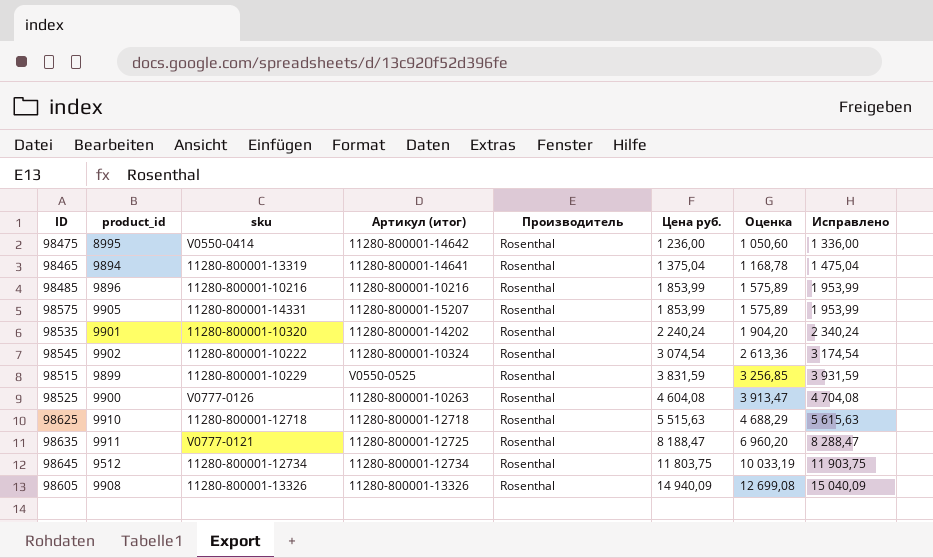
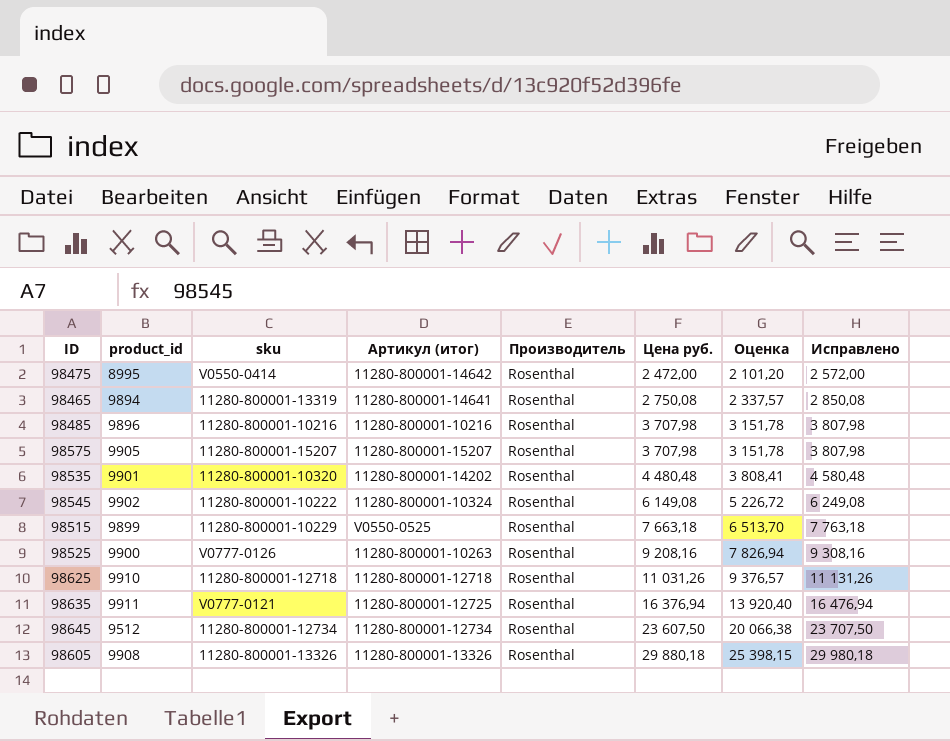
98475 | Цена руб.: 1 236,00 -> 2 472,00
98475 | Оценка: 1 050,60 -> 2 101,20
98475 | Исправлено: 1 336,00 -> 2 572,00
98465 | Цена руб.: 1 375,04 -> 2 750,08
98465 | Оценка: 1 168,78 -> 2 337,57
98465 | Исправлено: 1 475,04 -> 2 850,08
98485 | Цена руб.: 1 853,99 -> 3 707,98
98485 | Оценка: 1 575,89 -> 3 151,78
98485 | Исправлено: 1 953,99 -> 3 807,98
98575 | sku: 11280-800001-14331 -> 11280-800001-15207
98575 | Цена руб.: 1 853,99 -> 3 707,98
98575 | Оценка: 1 575,89 -> 3 151,78
98575 | Исправлено: 1 953,99 -> 3 807,98
98535 | Цена руб.: 2 240,24 -> 4 480,48
98535 | Оценка: 1 904,20 -> 3 808,41
98535 | Исправлено: 2 340,24 -> 4 580,48
98545 | Цена руб.: 3 074,54 -> 6 149,08
98545 | Оценка: 2 613,36 -> 5 226,72
98545 | Исправлено: 3 174,54 -> 6 249,08
98515 | Цена руб.: 3 831,59 -> 7 663,18
98515 | Оценка: 3 256,85 -> 6 513,70
98515 | Исправлено: 3 931,59 -> 7 763,18
98525 | Цена руб.: 4 604,08 -> 9 208,16
98525 | Оценка: 3 913,47 -> 7 826,94
98525 | Исправлено: 4 704,08 -> 9 308,16
98625 | Цена руб.: 5 515,63 -> 11 031,26
98625 | Оценка: 4 688,29 -> 9 376,57
98625 | Исправлено: 5 615,63 -> 11 131,26
98635 | Цена руб.: 8 188,47 -> 16 376,94
98635 | Оценка: 6 960,20 -> 13 920,40
98635 | Исправлено: 8 288,47 -> 16 476,94
98645 | Цена руб.: 11 803,75 -> 23 607,50
98645 | Оценка: 10 033,19 -> 20 066,38
98645 | Исправлено: 11 903,75 -> 23 707,50
98605 | Цена руб.: 14 940,09 -> 29 880,18
98605 | Оценка: 12 699,08 -> 25 398,15
98605 | Исправлено: 15 040,09 -> 29 980,18

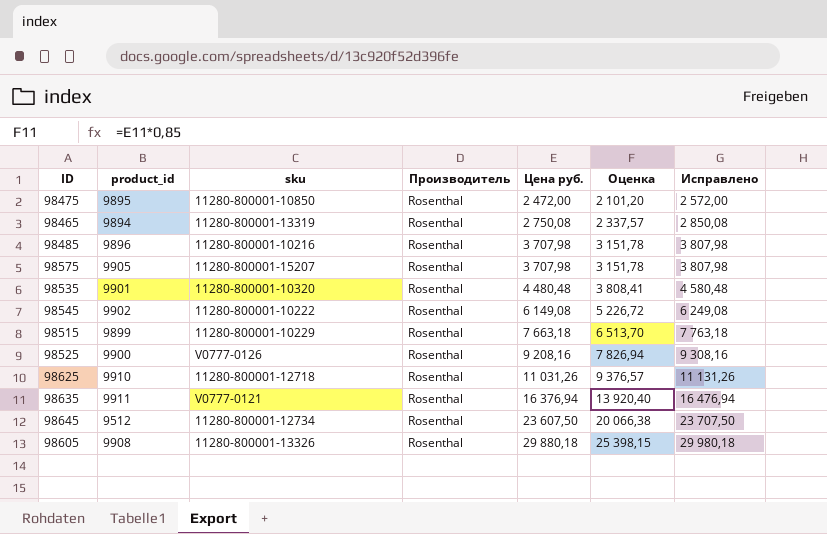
column Артикул (итог) | position: 4 -> none
98475 | product_id: 8995 -> 9895
98475 | sku: V0550-0414 -> 11280-800001-10850

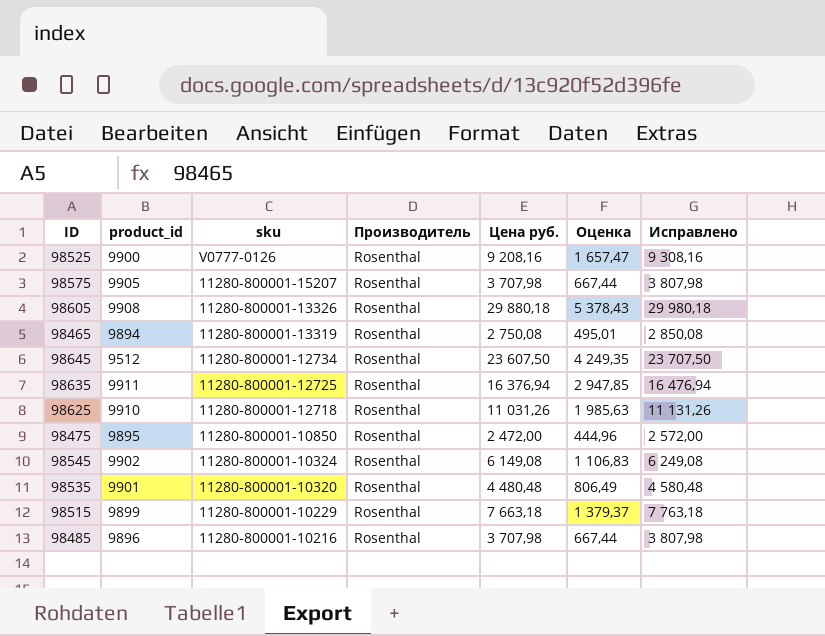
row order: Цена руб. ascending -> sku descending
column Оценка | formula: [Цена руб.] * 0,85 -> [Цена руб.] * 0,18
98635 | sku: V0777-0121 -> 11280-800001-12725
98545 | sku: 11280-800001-10222 -> 11280-800001-10324

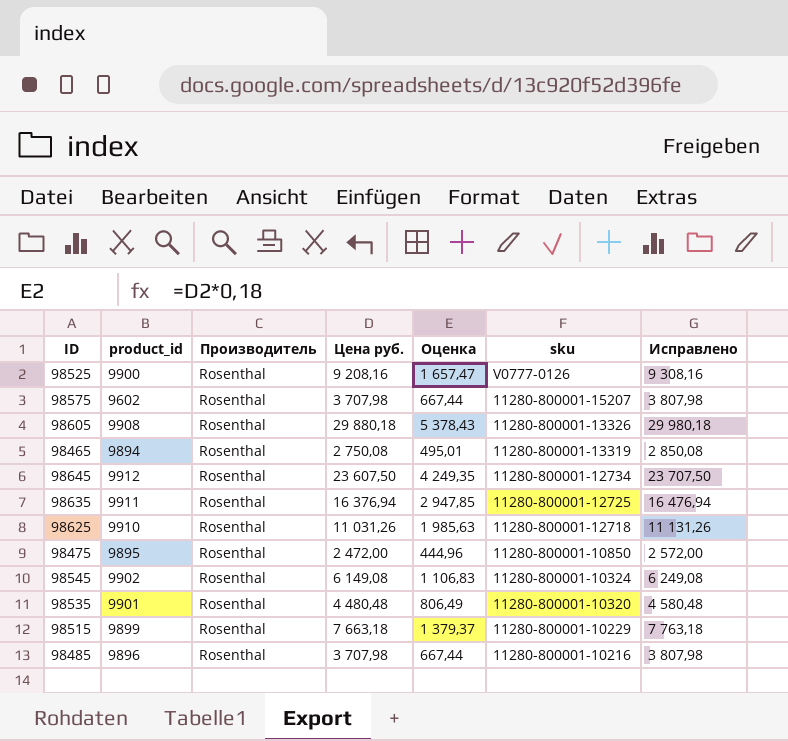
column sku | position: 3 -> 6
98575 | product_id: 9905 -> 9602
98645 | product_id: 9512 -> 9912

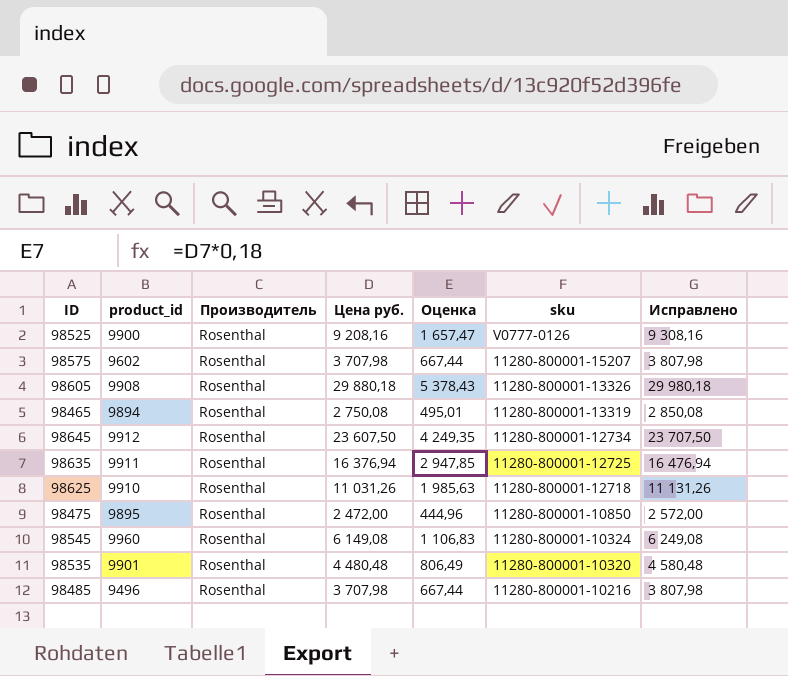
row 98515: 9899 | Rosenthal | 7 663,18 | 1 379,37 | 11280-800001-10229 | 7 763,18 -> none
98545 | product_id: 9902 -> 9960
98485 | product_id: 9896 -> 9496

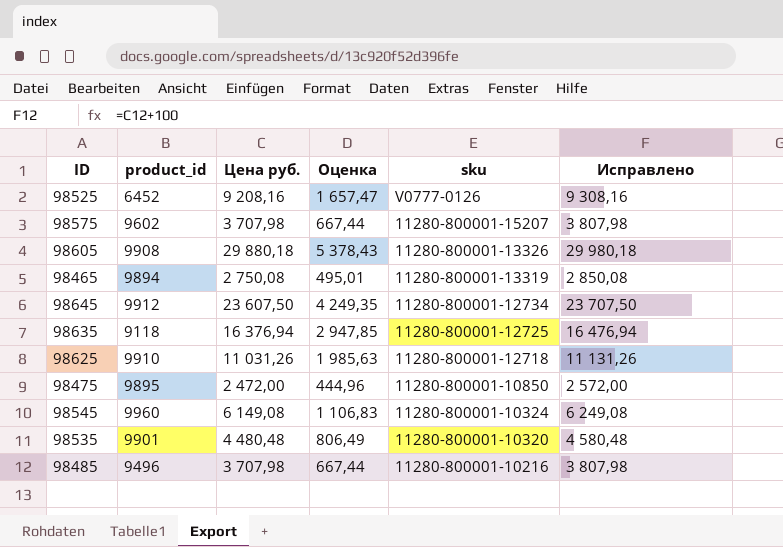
column Производитель | position: 3 -> none
98525 | product_id: 9900 -> 6452
98635 | product_id: 9911 -> 9118

